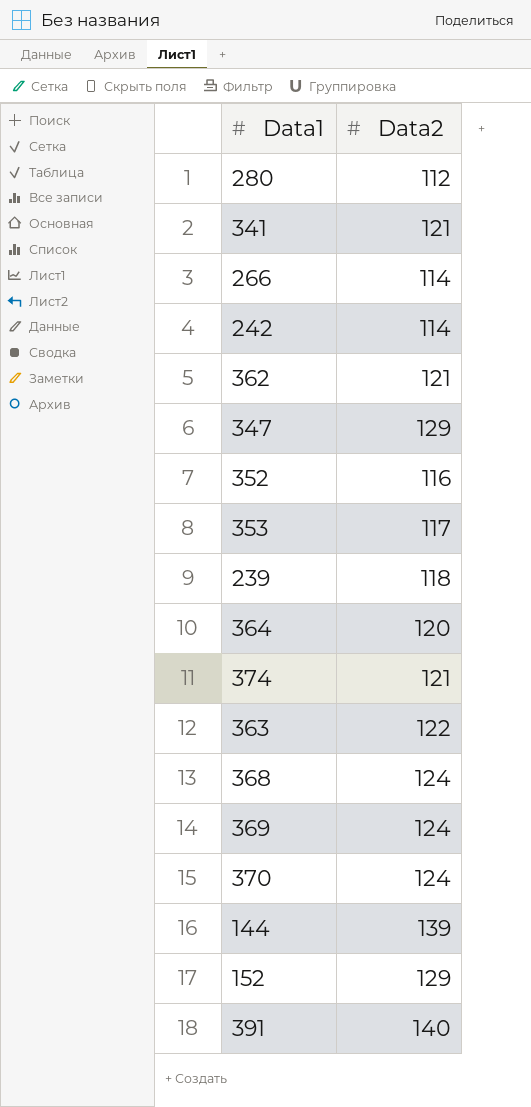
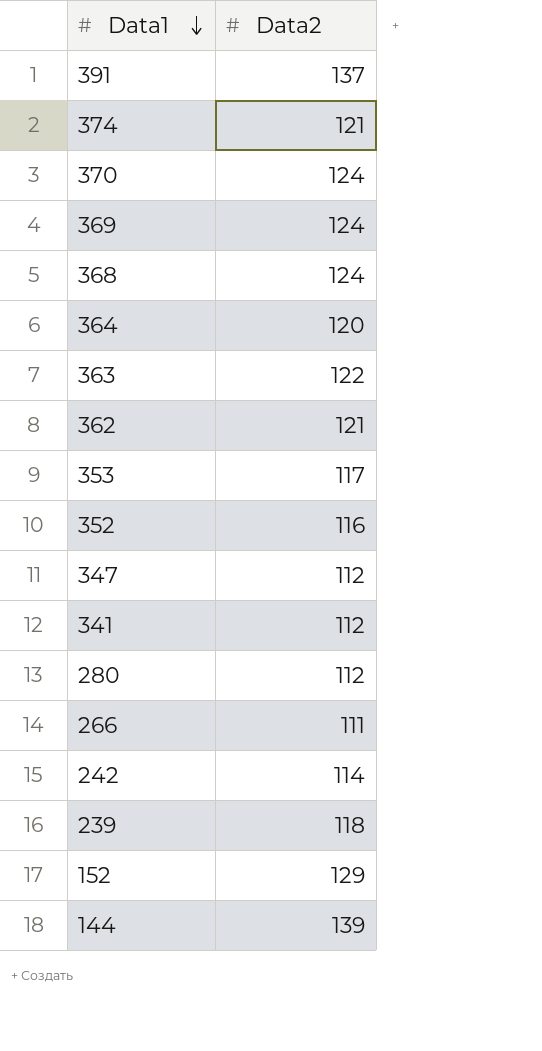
row order: none -> Data1 descending
391 | Data2: 140 -> 137
347 | Data2: 129 -> 112
341 | Data2: 121 -> 112
266 | Data2: 114 -> 111

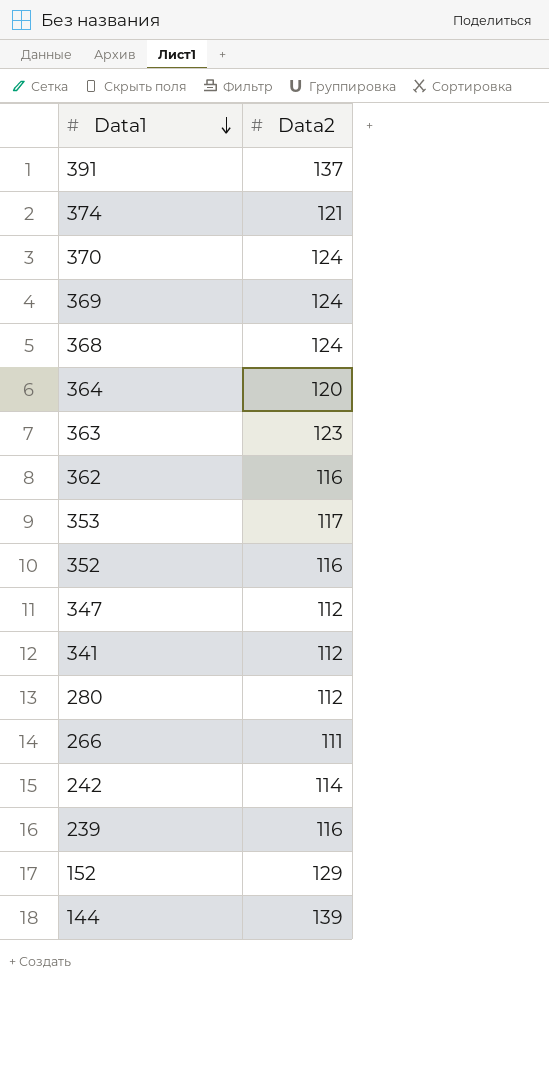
363 | Data2: 122 -> 123
362 | Data2: 121 -> 116
239 | Data2: 118 -> 116

